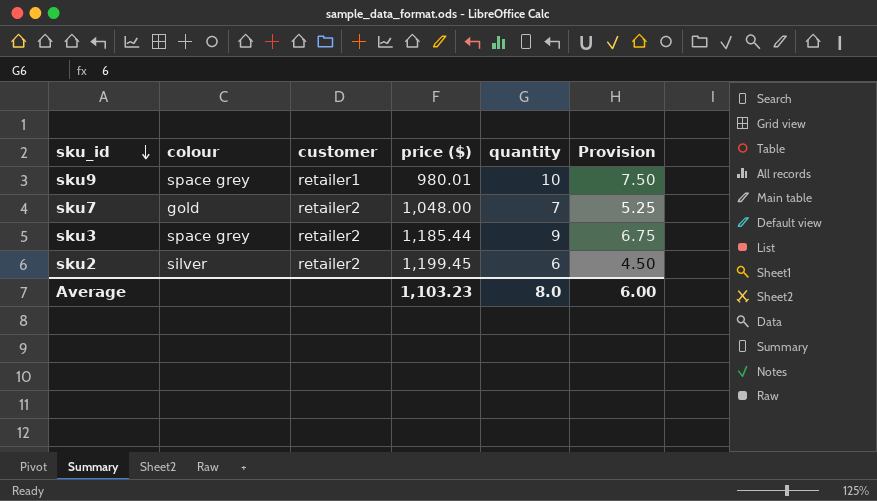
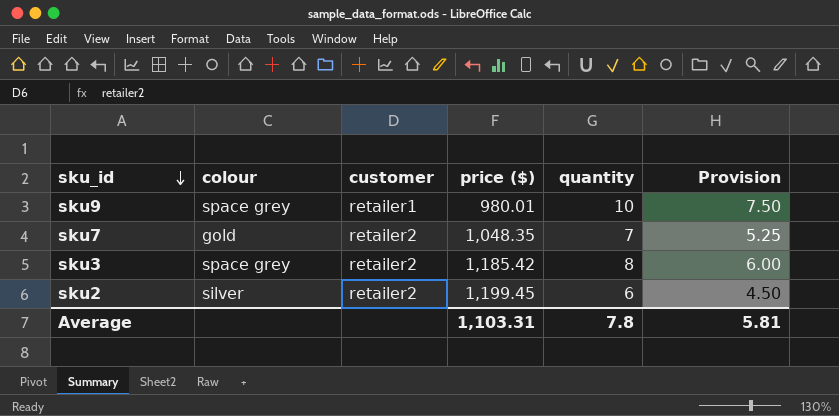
sku7 | price ($): 1,048.00 -> 1,048.35
sku3 | price ($): 1,185.44 -> 1,185.42
sku3 | quantity: 9 -> 8
sku3 | Provision: 6.75 -> 6.00
Average | price ($): 1,103.23 -> 1,103.31
Average | quantity: 8.0 -> 7.8
Average | Provision: 6.00 -> 5.81

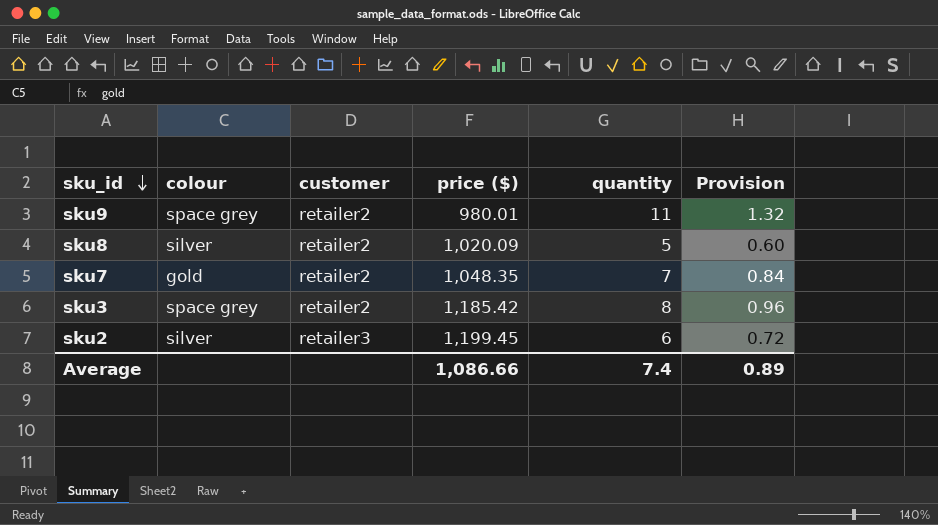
column Provision | formula: [quantity] * 0.75 -> [quantity] * 0.12
sku9 | customer: retailer1 -> retailer2
sku9 | quantity: 10 -> 11
row sku8: none -> silver | retailer2 | 1,020.09 | 5 | 0.60
sku2 | customer: retailer2 -> retailer3
Average | price ($): 1,103.31 -> 1,086.66
Average | quantity: 7.8 -> 7.4
Average | Provision: 5.81 -> 0.89

